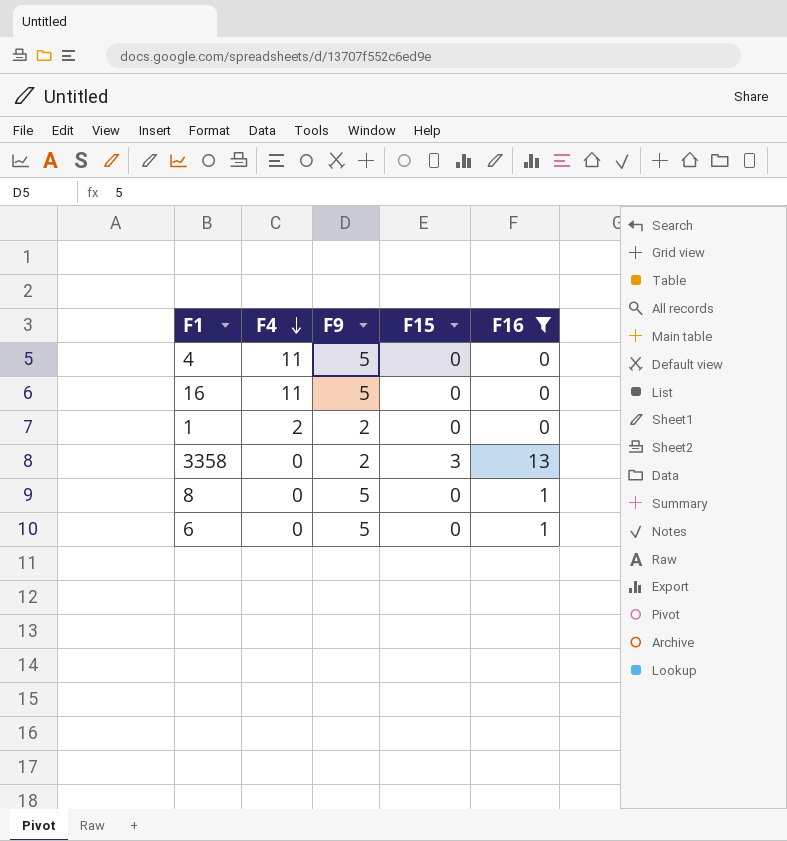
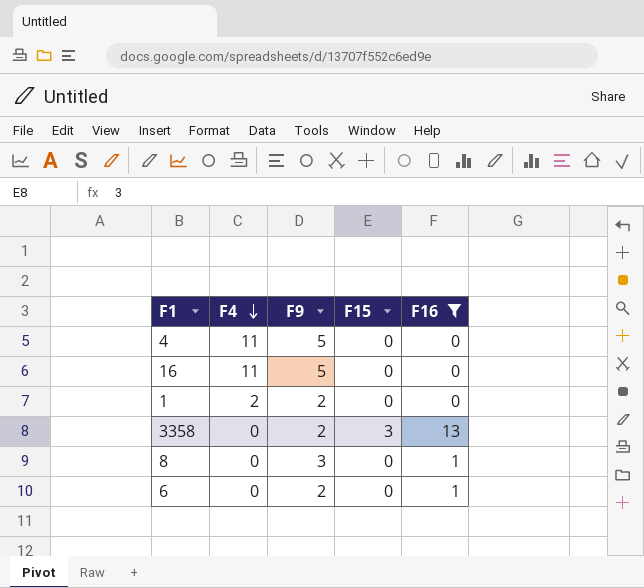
8 | F9: 5 -> 3
6 | F9: 5 -> 2

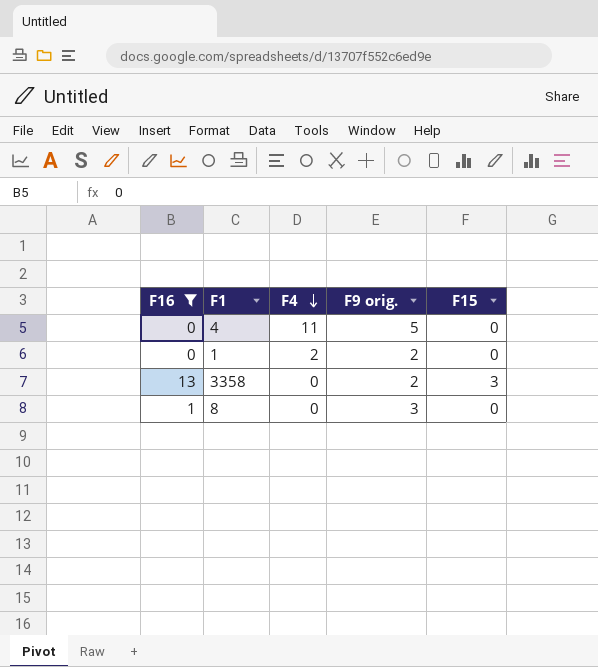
column F16 | position: 5 -> 1
column name: F9 -> F9 orig.
row 16: 11 | 5 | 0 | 0 -> none
row 6: 0 | 2 | 0 | 1 -> none

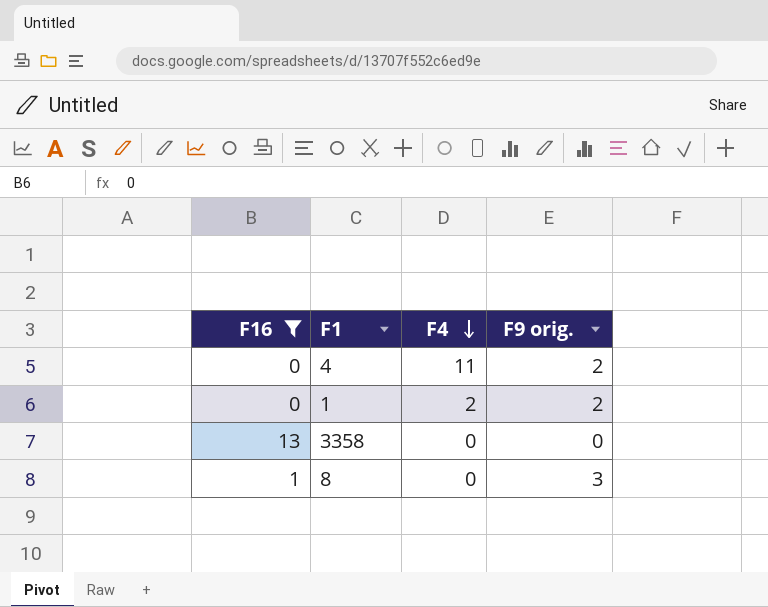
column F15 | position: 5 -> none
4 | F9 orig.: 5 -> 2
3358 | F9 orig.: 2 -> 0

